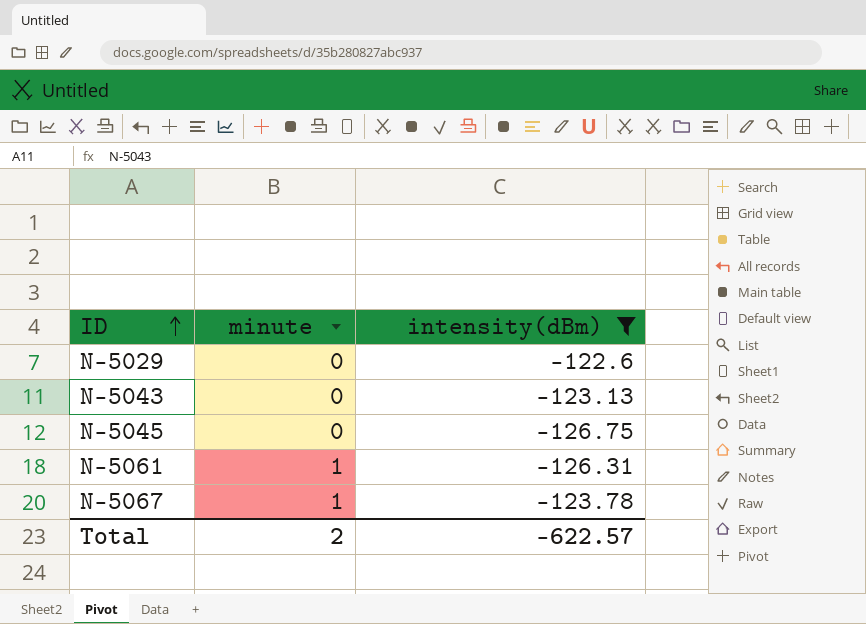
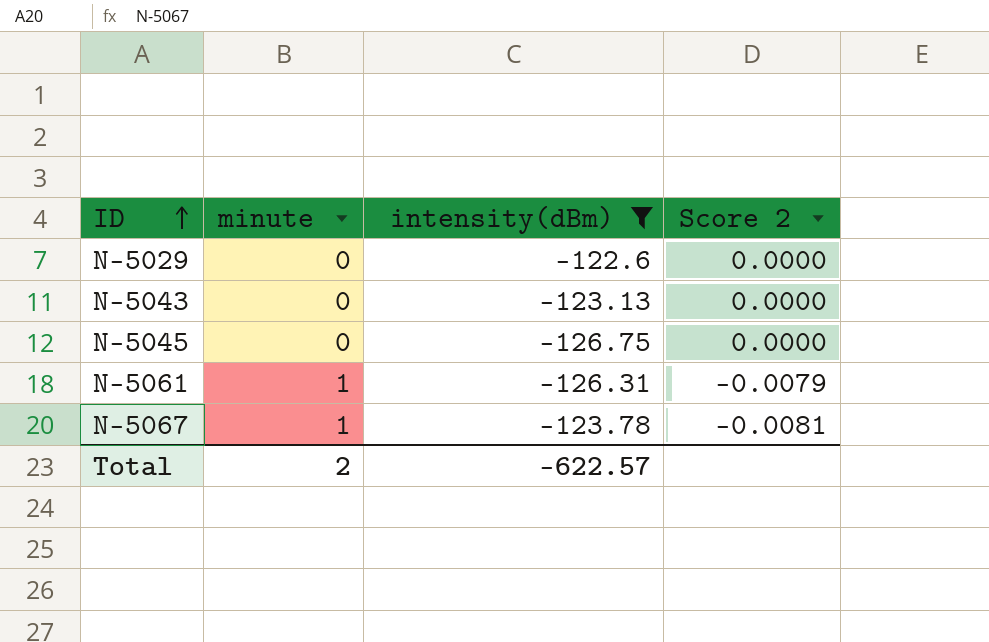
column Score 2 | formula: none -> [minute] / [intensity(dBm)]

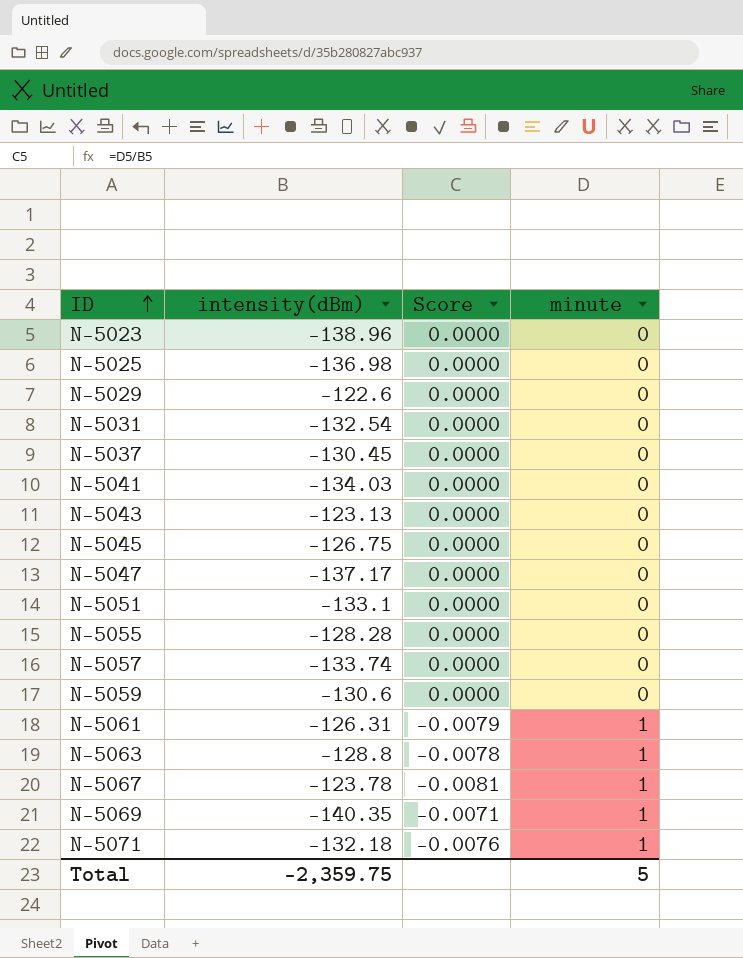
filter: intensity(dBm) >= -126.75 -> none
column name: Score 2 -> Score
column minute | position: 2 -> 4
Total | intensity(dBm): -622.57 -> -2,359.75
Total | minute: 2 -> 5

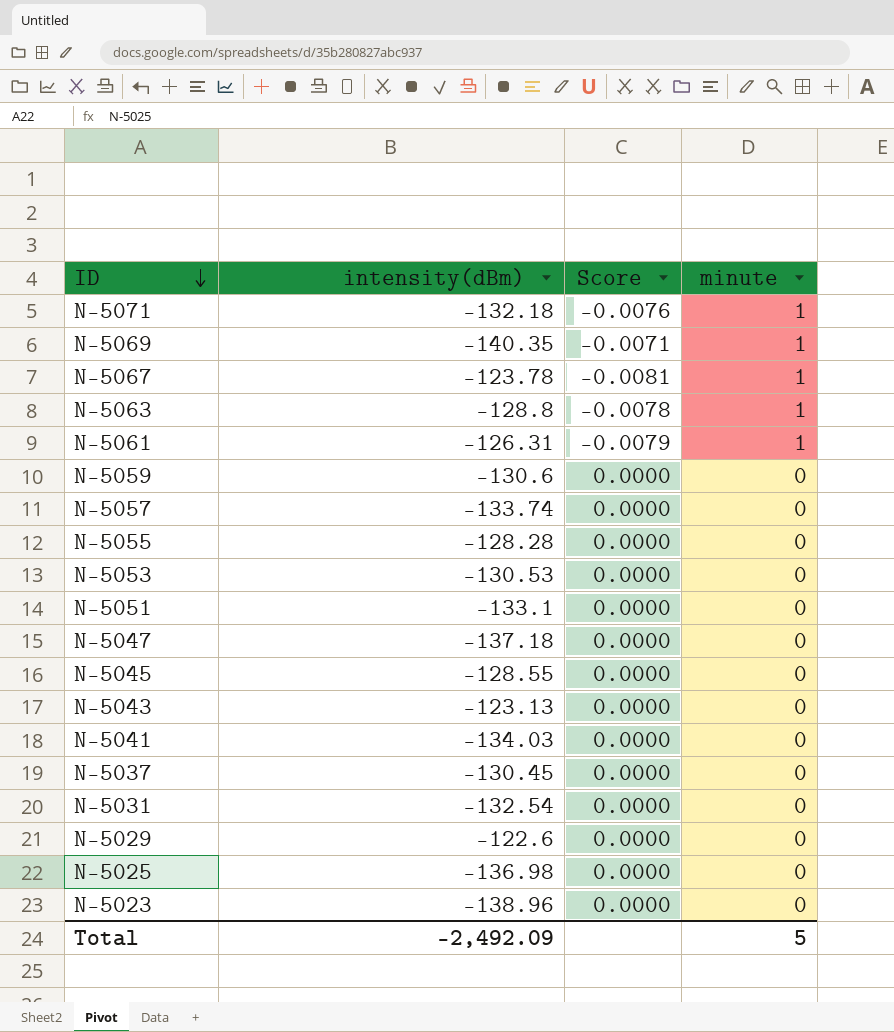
row order: ID ascending -> ID descending
row N-5053: none -> -130.53 | 0.0000 | 0
N-5047 | intensity(dBm): -137.17 -> -137.18
N-5045 | intensity(dBm): -126.75 -> -128.55
Total | intensity(dBm): -2,359.75 -> -2,492.09

